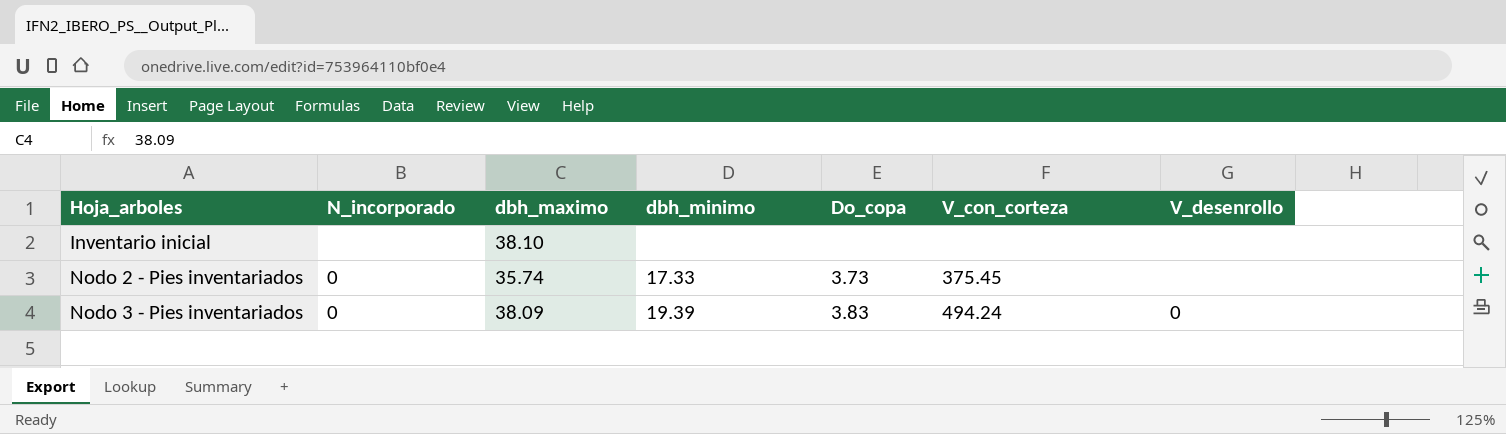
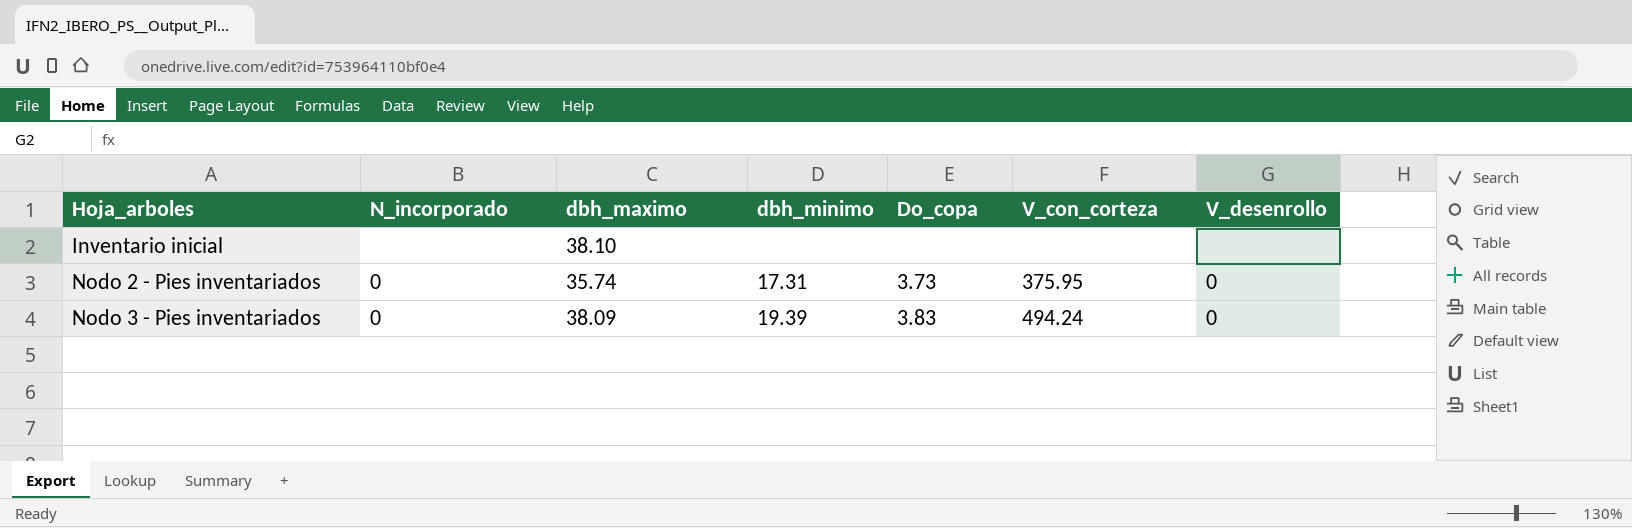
Nodo 2 - Pies inventariados | dbh_minimo: 17.33 -> 17.31
Nodo 2 - Pies inventariados | V_con_corteza: 375.45 -> 375.95
Nodo 2 - Pies inventariados | V_desenrollo: none -> 0

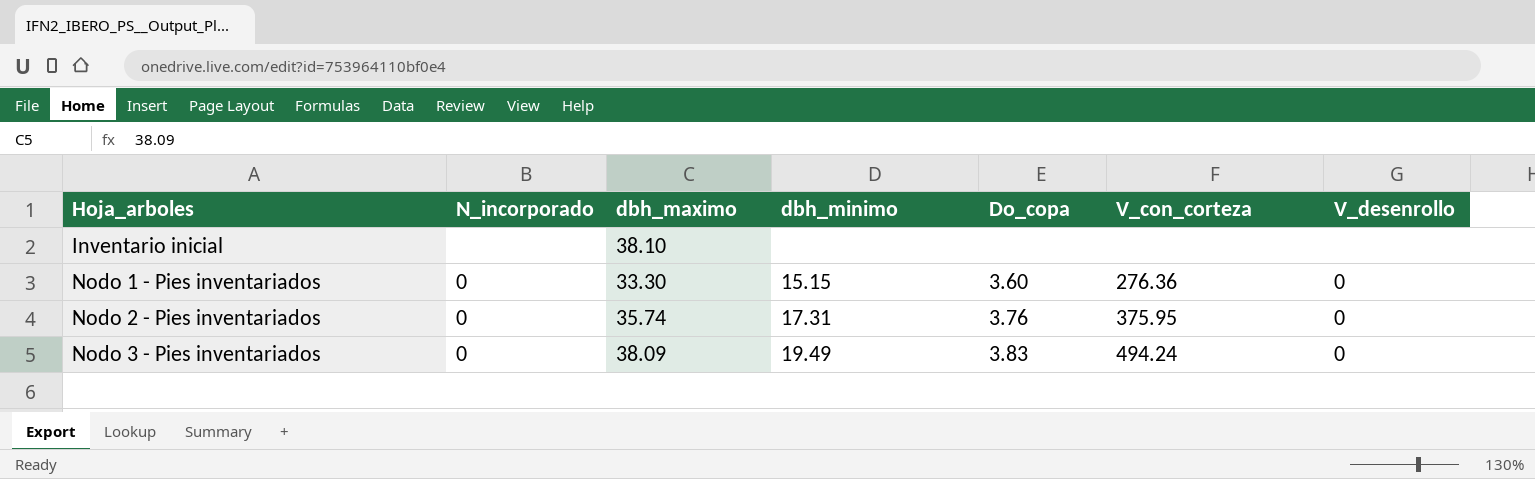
row Nodo 1 - Pies inventariados: none -> 0 | 33.30 | 15.15 | 3.60 | 276.36 | 0
Nodo 2 - Pies inventariados | Do_copa: 3.73 -> 3.76
Nodo 3 - Pies inventariados | dbh_minimo: 19.39 -> 19.49

